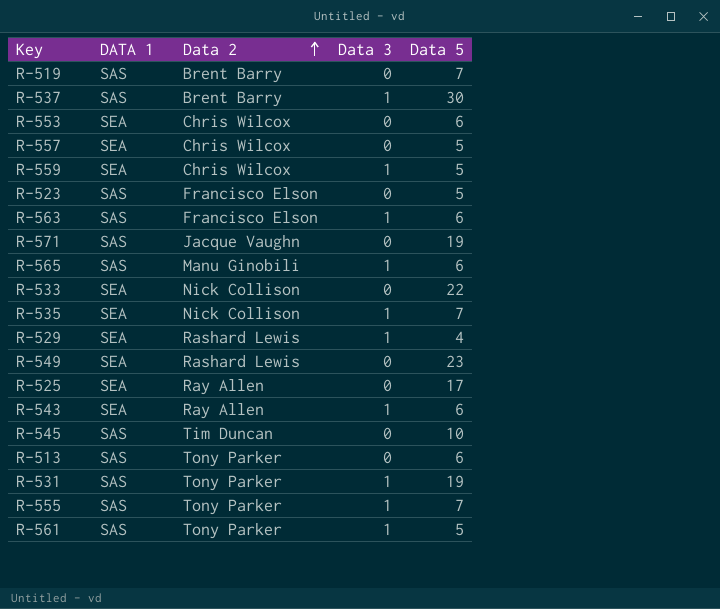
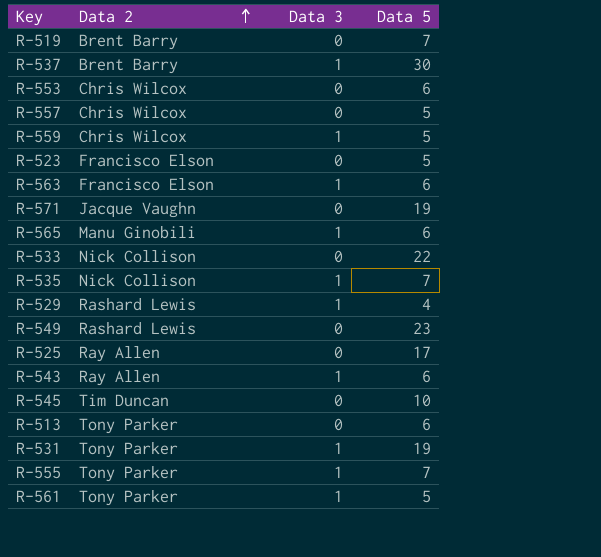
column DATA 1 | position: 2 -> none

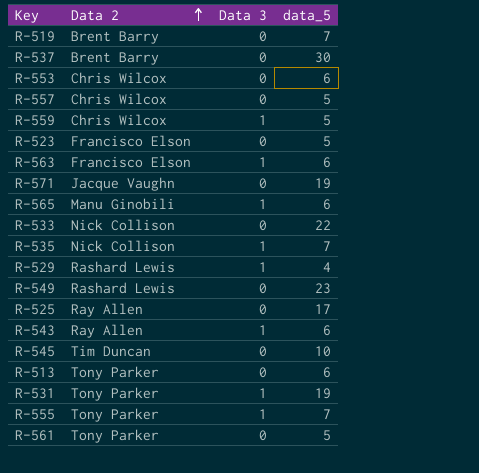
column name: Data 5 -> data_5
R-537 | Data 3: 1 -> 0
R-561 | Data 3: 1 -> 0

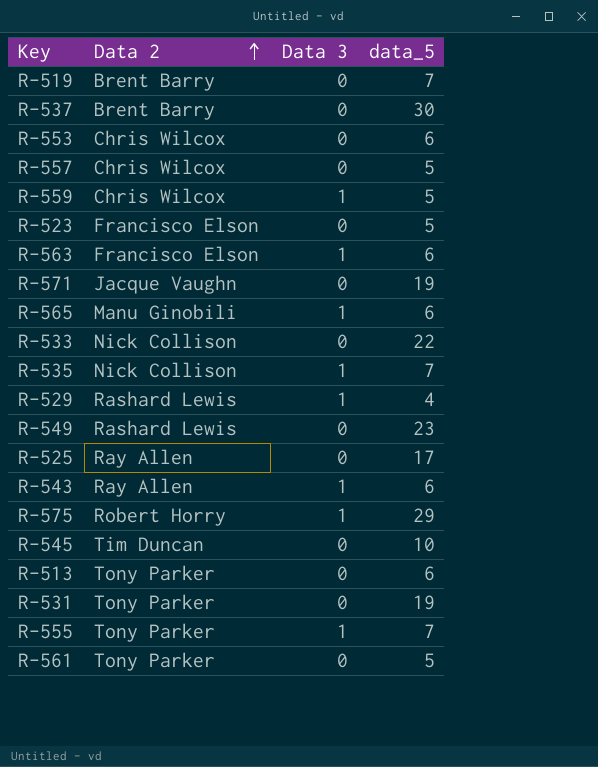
row R-575: none -> Robert Horry | 1 | 29
R-531 | Data 3: 1 -> 0

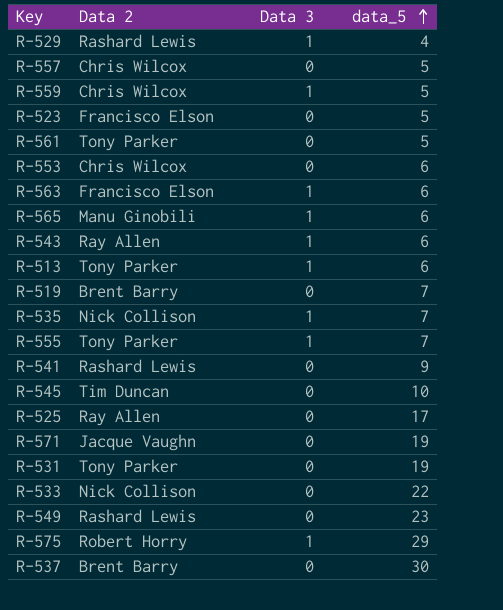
row order: Data 2 ascending -> data_5 ascending
R-513 | Data 3: 0 -> 1
row R-541: none -> Rashard Lewis | 0 | 9

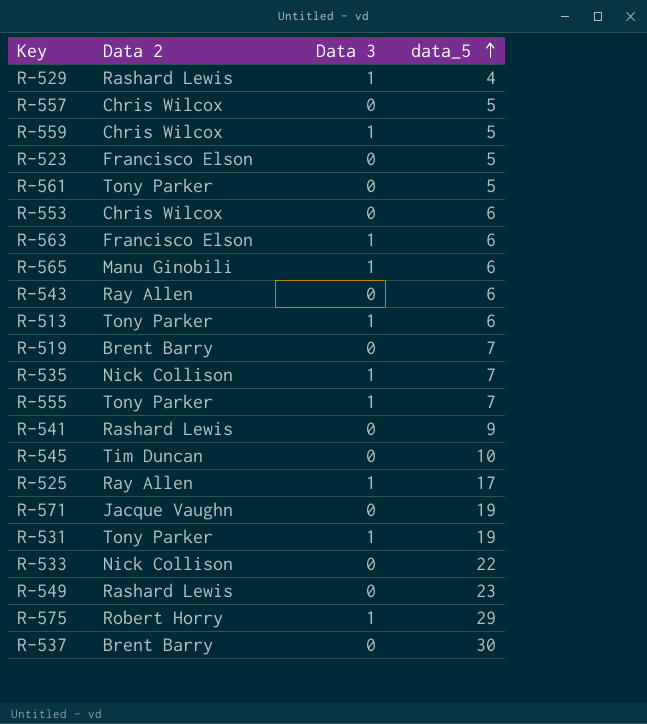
R-543 | Data 3: 1 -> 0
R-525 | Data 3: 0 -> 1
R-531 | Data 3: 0 -> 1

